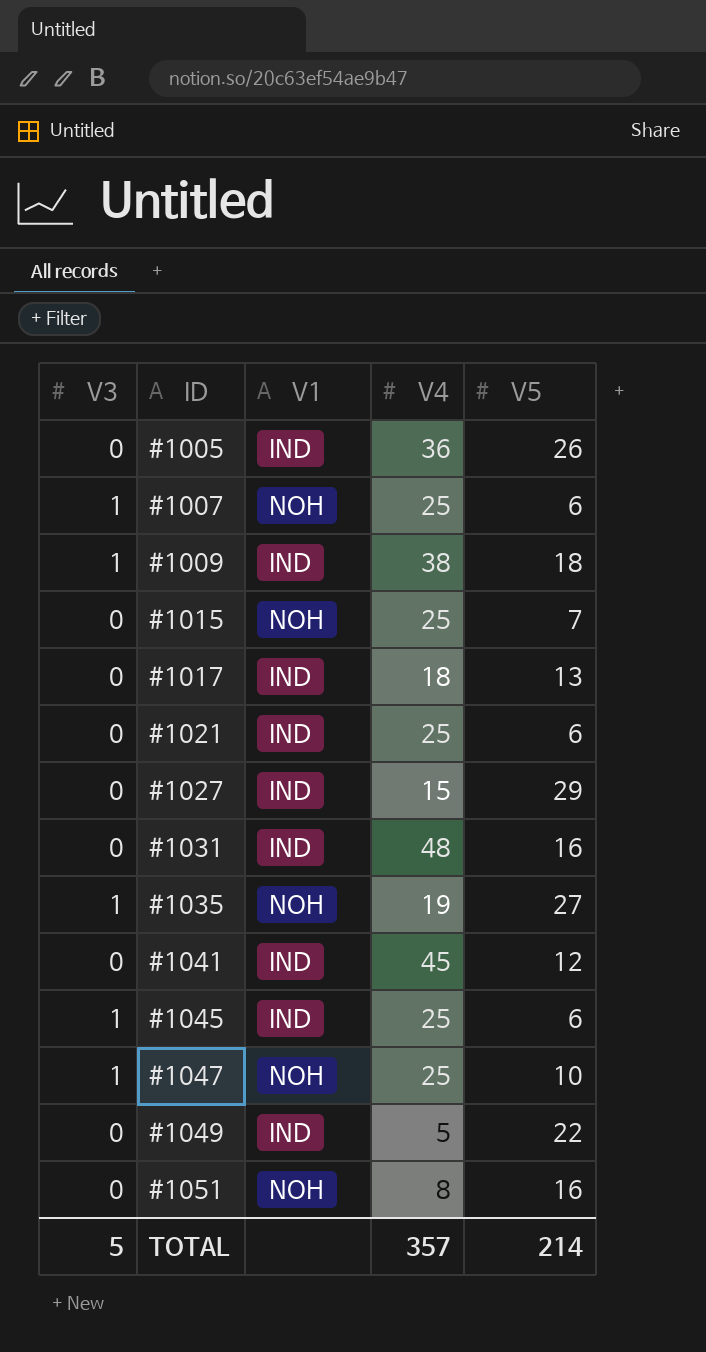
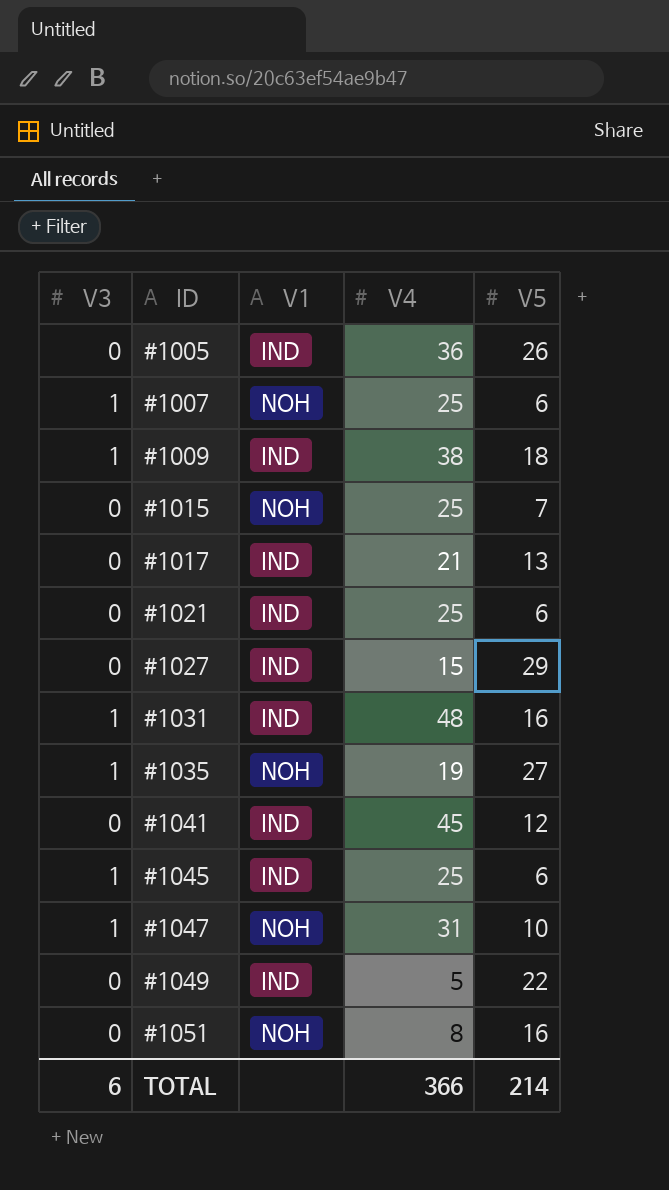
#1017 | V4: 18 -> 21
#1031 | V3: 0 -> 1
#1047 | V4: 25 -> 31
TOTAL | V3: 5 -> 6
TOTAL | V4: 357 -> 366

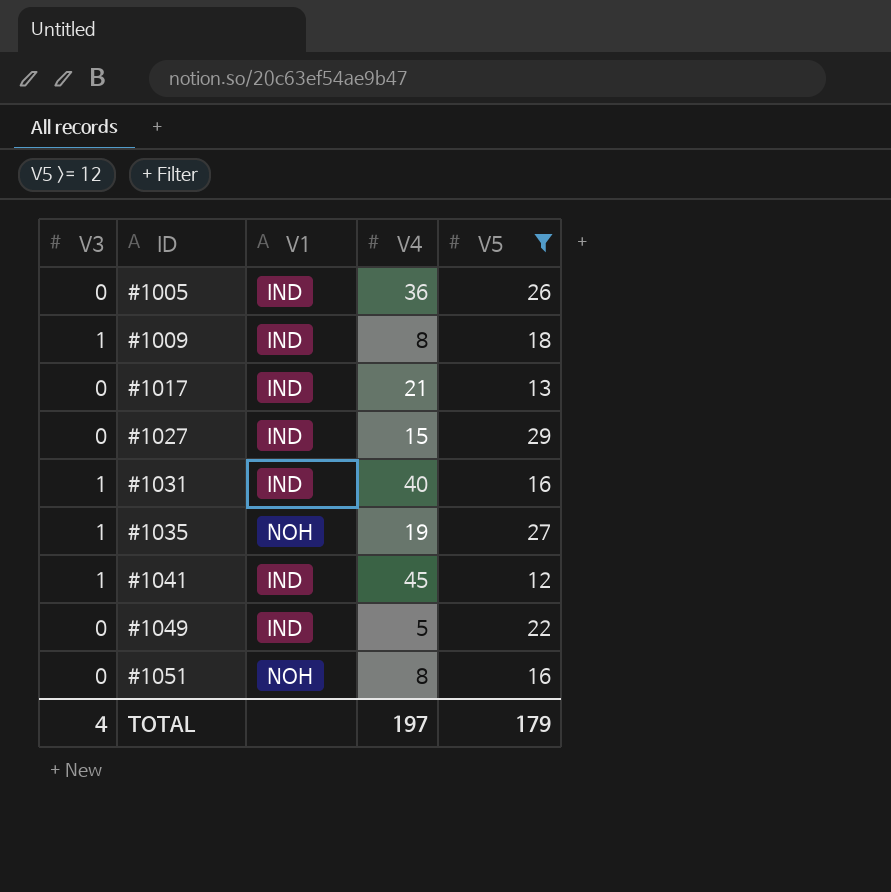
filter: none -> V5 >= 12
#1009 | V4: 38 -> 8
#1031 | V4: 48 -> 40
#1041 | V3: 0 -> 1
TOTAL | V3: 6 -> 4
TOTAL | V4: 366 -> 197
TOTAL | V5: 214 -> 179

